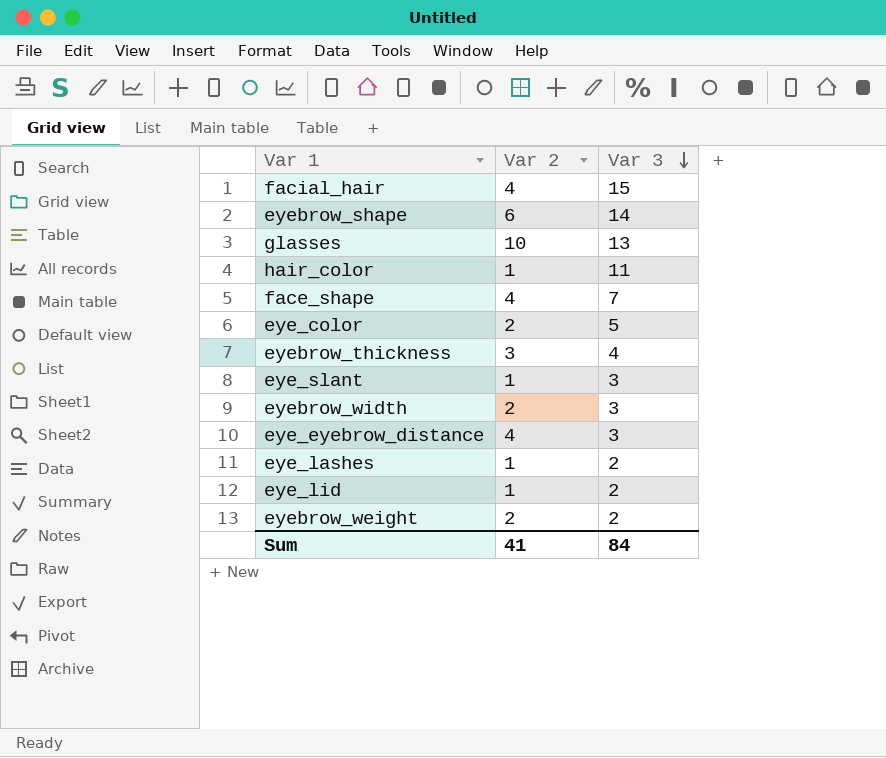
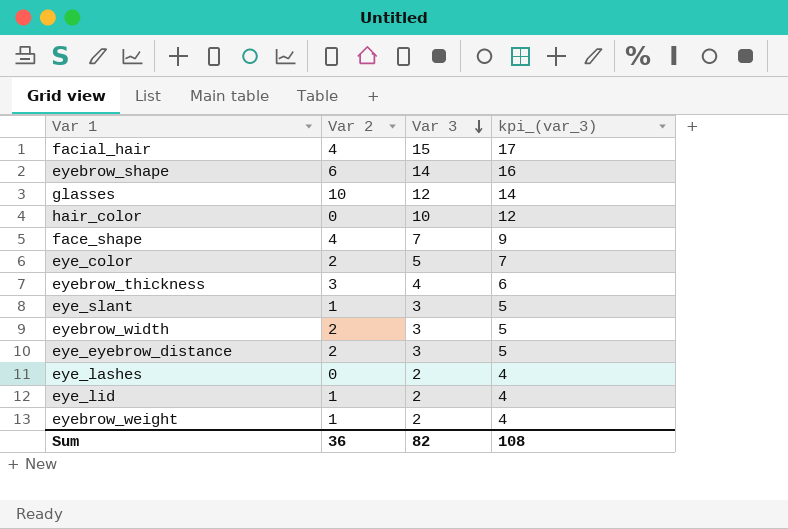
column kpi_(var_3) | formula: none -> [Var 3] + 2
glasses | Var 3: 13 -> 12
hair_color | Var 2: 1 -> 0
hair_color | Var 3: 11 -> 10
eye_eyebrow_distance | Var 2: 4 -> 2
eye_lashes | Var 2: 1 -> 0
eyebrow_weight | Var 2: 2 -> 1
Sum | Var 2: 41 -> 36
Sum | Var 3: 84 -> 82

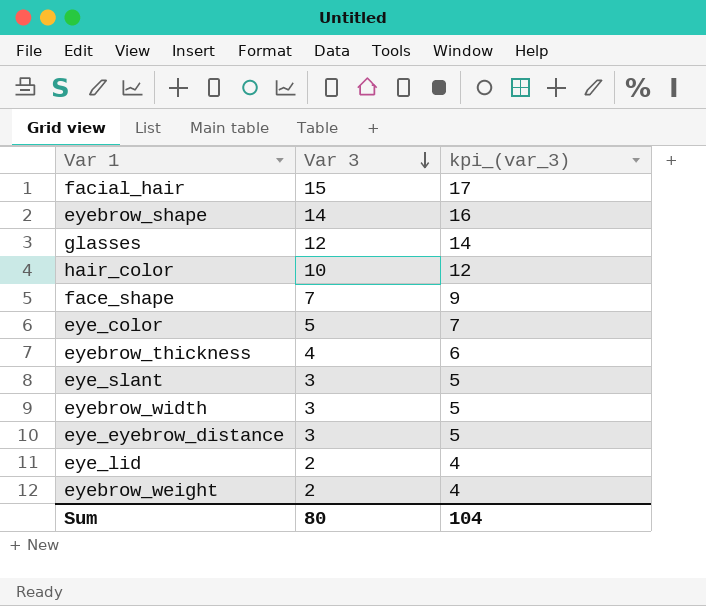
column Var 2 | position: 2 -> none
row eye_lashes: 0 | 2 | 4 -> none
Sum | Var 3: 82 -> 80
Sum | kpi_(var_3): 108 -> 104

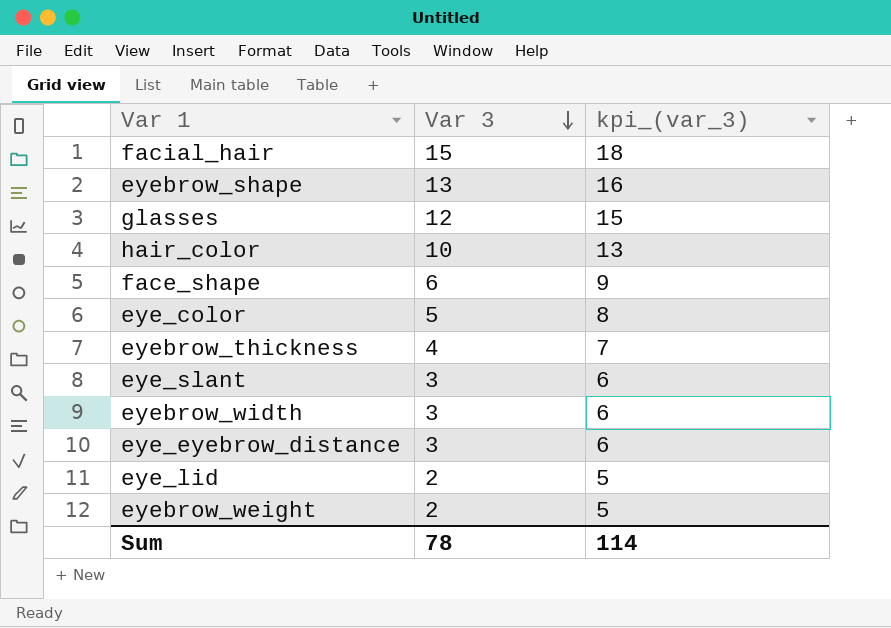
column kpi_(var_3) | formula: [Var 3] + 2 -> [Var 3] + 3
eyebrow_shape | Var 3: 14 -> 13
face_shape | Var 3: 7 -> 6
Sum | Var 3: 80 -> 78
Sum | kpi_(var_3): 104 -> 114

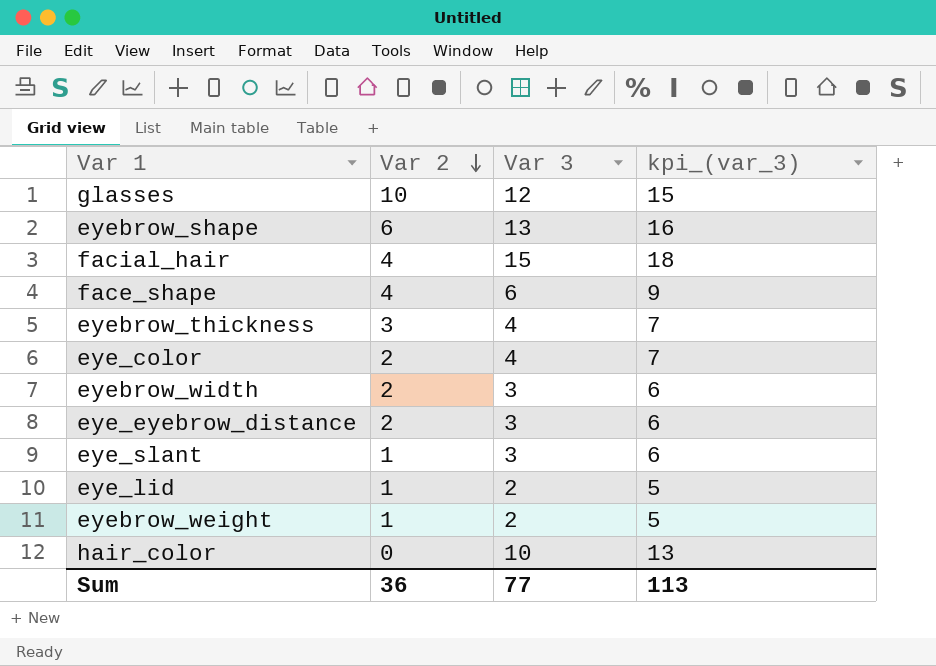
row order: Var 3 descending -> Var 2 descending
column Var 2 | position: none -> 2
eye_color | Var 3: 5 -> 4
eye_color | kpi_(var_3): 8 -> 7
Sum | Var 3: 78 -> 77
Sum | kpi_(var_3): 114 -> 113

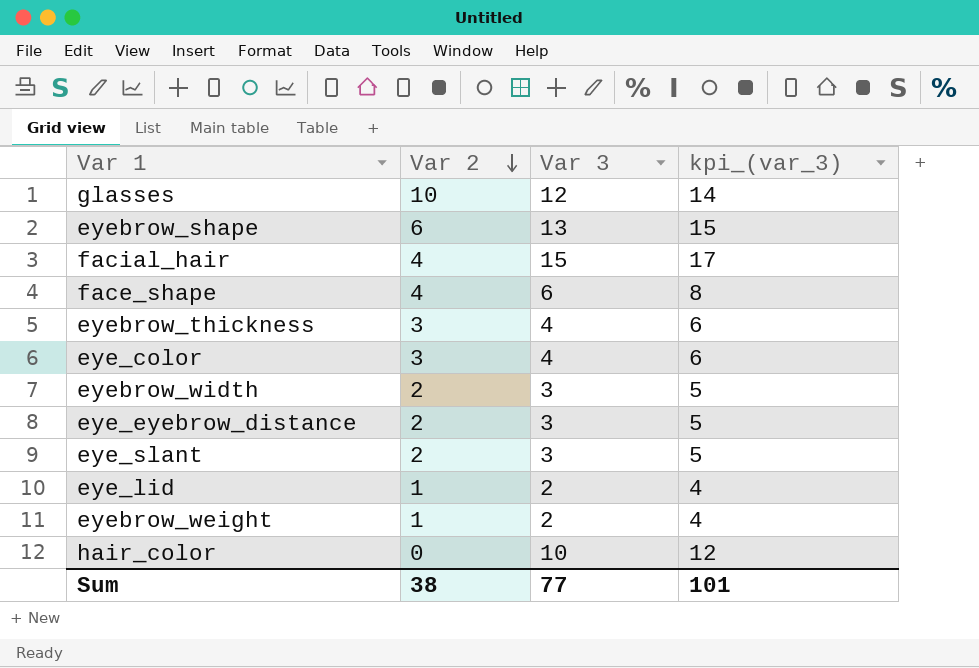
column kpi_(var_3) | formula: [Var 3] + 3 -> [Var 3] + 2
eye_color | Var 2: 2 -> 3
eye_slant | Var 2: 1 -> 2
Sum | Var 2: 36 -> 38
Sum | kpi_(var_3): 113 -> 101

